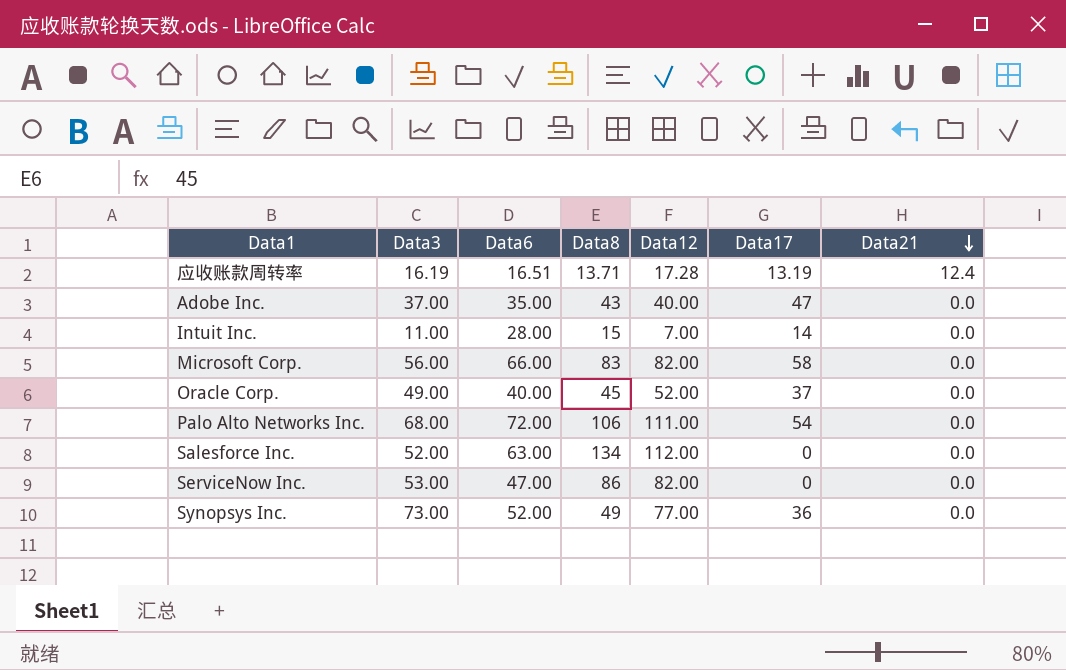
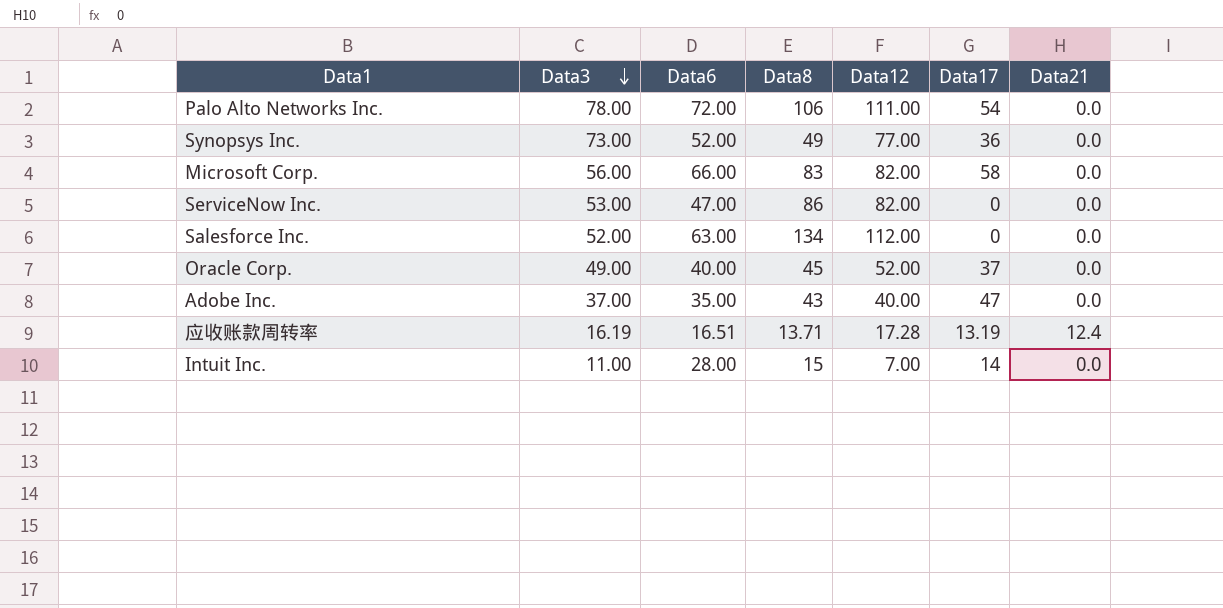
row order: Data21 descending -> Data3 descending
Palo Alto Networks Inc. | Data3: 68.00 -> 78.00

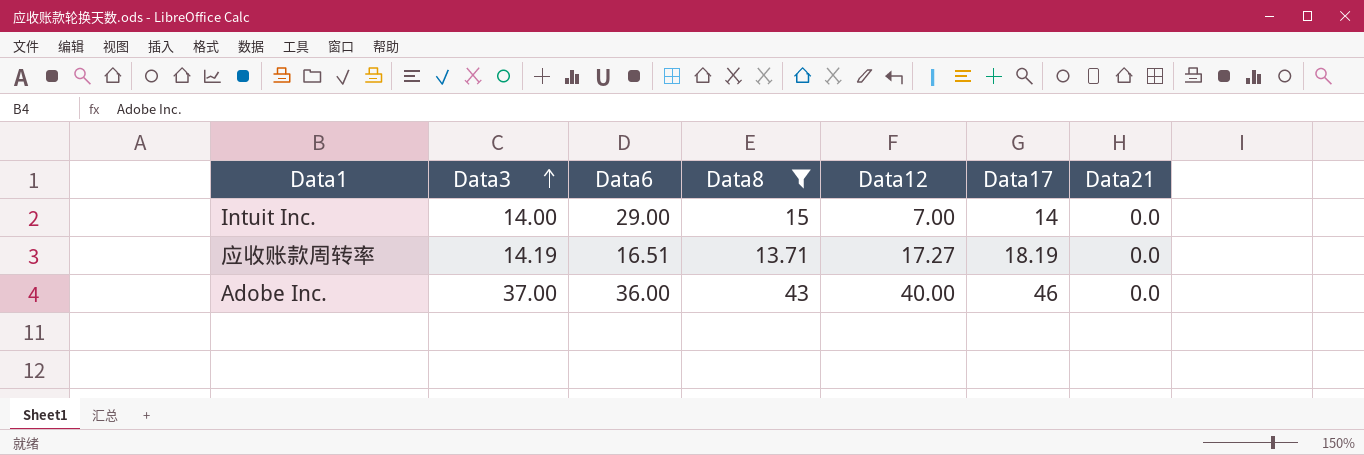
filter: none -> Data8 <= 43
row order: Data3 descending -> Data3 ascending
Intuit Inc. | Data3: 11.00 -> 14.00
Intuit Inc. | Data6: 28.00 -> 29.00
应收账款周转率 | Data3: 16.19 -> 14.19
应收账款周转率 | Data12: 17.28 -> 17.27
应收账款周转率 | Data17: 13.19 -> 18.19
应收账款周转率 | Data21: 12.4 -> 0.0
Adobe Inc. | Data6: 35.00 -> 36.00
Adobe Inc. | Data17: 47 -> 46

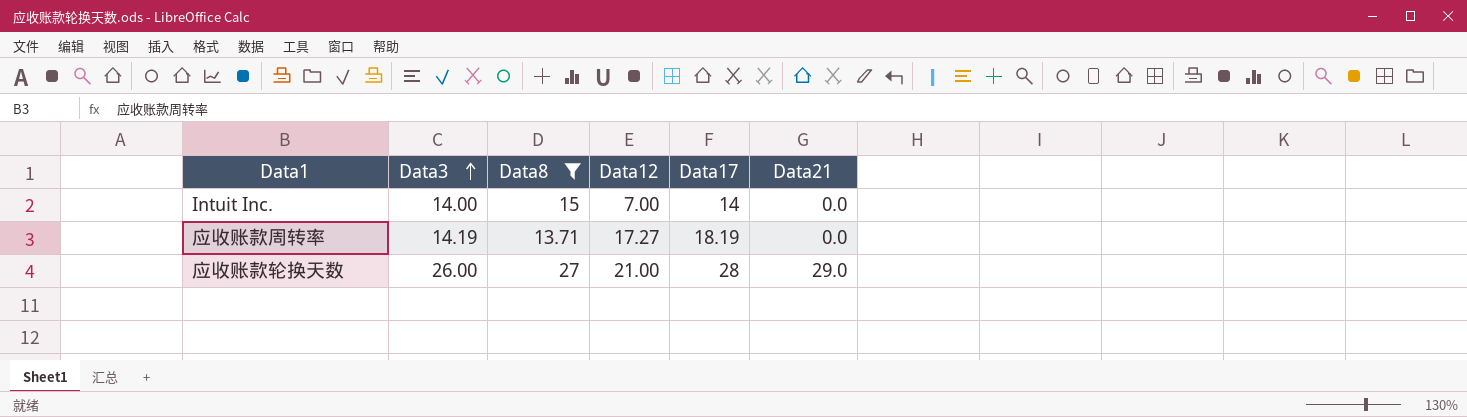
column Data6 | position: 3 -> none
row Adobe Inc.: 37.00 | 36.00 | 43 | 40.00 | 46 | 0.0 -> none
row 应收账款轮换天数: none -> 26.00 | 27 | 21.00 | 28 | 29.0

